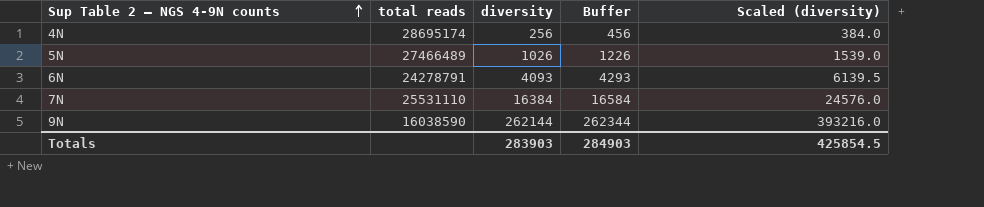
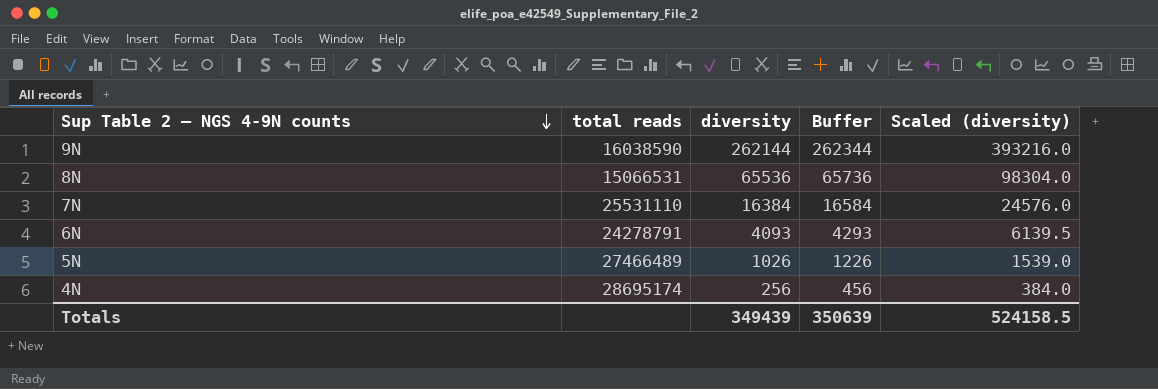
row order: Sup Table 2 – NGS 4-9N counts ascending -> Sup Table 2 – NGS 4-9N counts descending
row 8N: none -> 15066531 | 65536 | 65736 | 98304.0
Totals | diversity: 283903 -> 349439
Totals | Buffer: 284903 -> 350639
Totals | Scaled (diversity): 425854.5 -> 524158.5

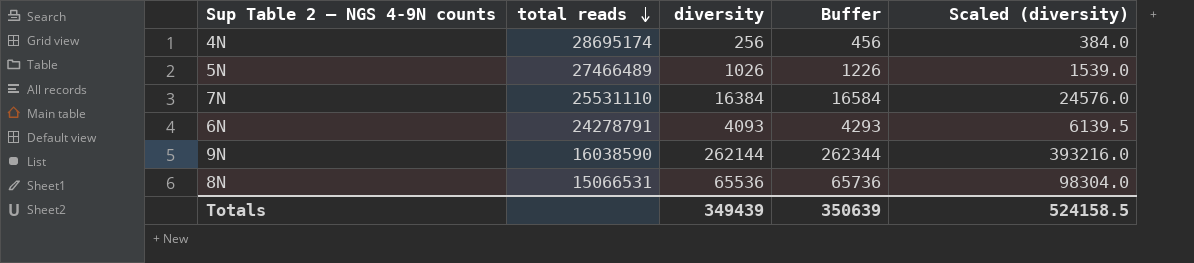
row order: Sup Table 2 – NGS 4-9N counts descending -> total reads descending

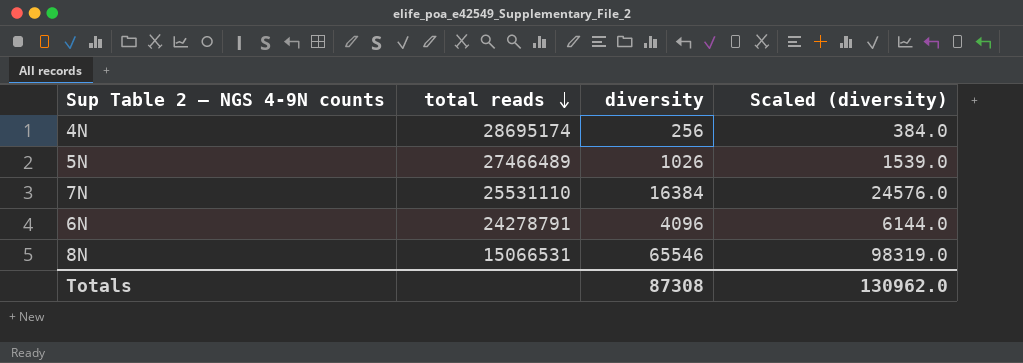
column Buffer | formula: [diversity] + 200 -> none
row 9N: 16038590 | 262144 | 262344 | 393216.0 -> none
6N | diversity: 4093 -> 4096
6N | Scaled (diversity): 6139.5 -> 6144.0
8N | diversity: 65536 -> 65546
8N | Scaled (diversity): 98304.0 -> 98319.0
Totals | diversity: 349439 -> 87308
Totals | Scaled (diversity): 524158.5 -> 130962.0

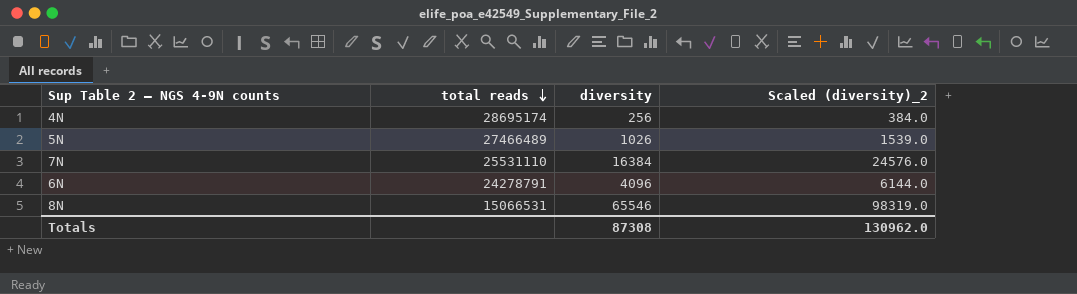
column name: Scaled (diversity) -> Scaled (diversity)_2

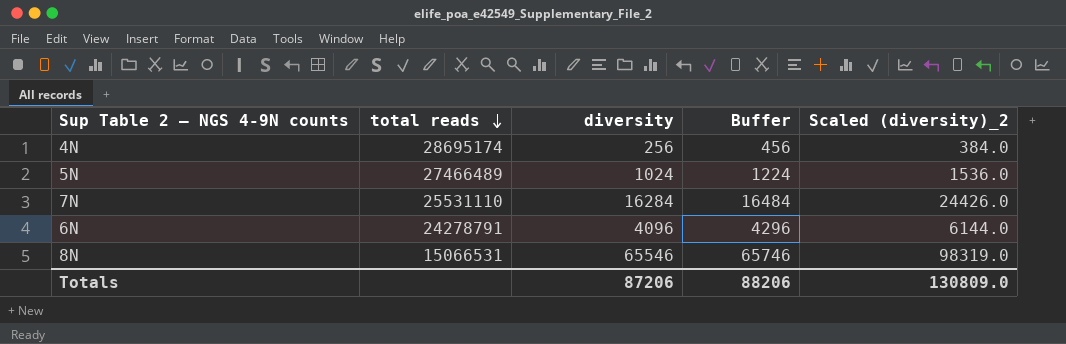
column Buffer | formula: none -> [diversity] + 200
5N | diversity: 1026 -> 1024
5N | Scaled (diversity)_2: 1539.0 -> 1536.0
7N | diversity: 16384 -> 16284
7N | Scaled (diversity)_2: 24576.0 -> 24426.0
Totals | diversity: 87308 -> 87206
Totals | Scaled (diversity)_2: 130962.0 -> 130809.0

